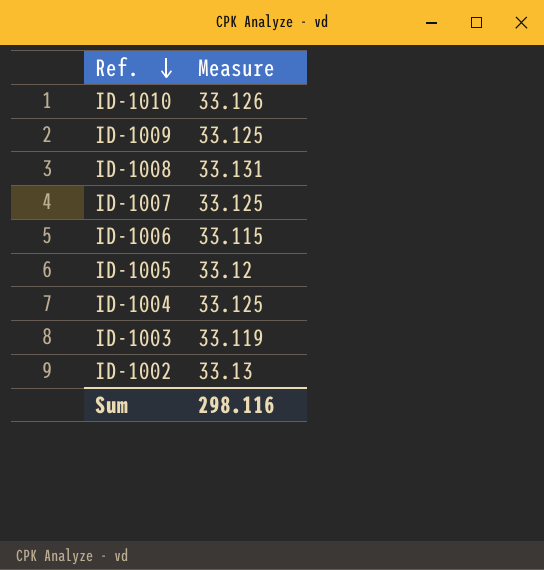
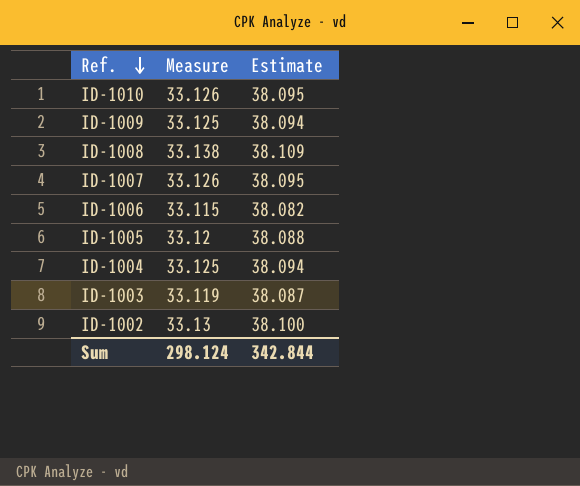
column Estimate | formula: none -> [Measure] * 1.15
ID-1008 | Measure: 33.131 -> 33.138
ID-1007 | Measure: 33.125 -> 33.126
Sum | Measure: 298.116 -> 298.124

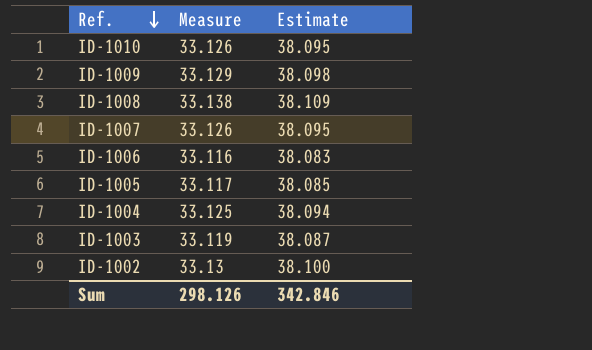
ID-1009 | Measure: 33.125 -> 33.129
ID-1009 | Estimate: 38.094 -> 38.098
ID-1006 | Measure: 33.115 -> 33.116
ID-1006 | Estimate: 38.082 -> 38.083
ID-1005 | Measure: 33.12 -> 33.117
ID-1005 | Estimate: 38.088 -> 38.085
Sum | Measure: 298.124 -> 298.126
Sum | Estimate: 342.844 -> 342.846

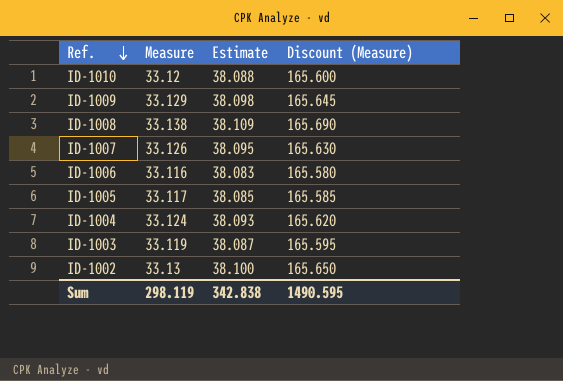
column Discount (Measure) | formula: none -> [Measure] * 5
ID-1010 | Measure: 33.126 -> 33.12
ID-1010 | Estimate: 38.095 -> 38.088
ID-1004 | Measure: 33.125 -> 33.124
ID-1004 | Estimate: 38.094 -> 38.093
Sum | Measure: 298.126 -> 298.119
Sum | Estimate: 342.846 -> 342.838

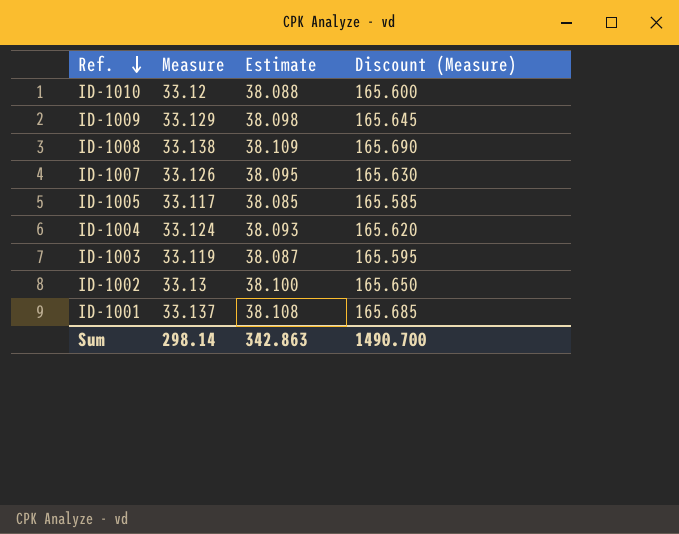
row ID-1006: 33.116 | 38.083 | 165.580 -> none
row ID-1001: none -> 33.137 | 38.108 | 165.685
Sum | Measure: 298.119 -> 298.14
Sum | Estimate: 342.838 -> 342.863
Sum | Discount (Measure): 1490.595 -> 1490.700

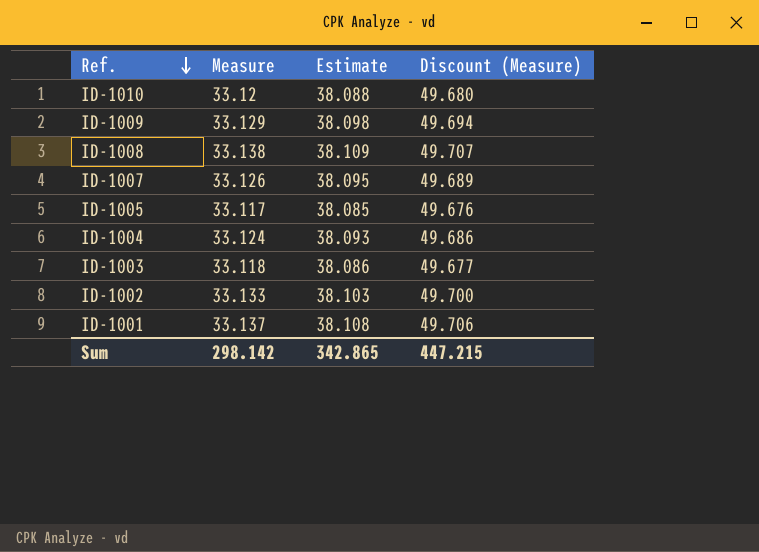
column Discount (Measure) | formula: [Measure] * 5 -> [Measure] * 1.5
ID-1003 | Measure: 33.119 -> 33.118
ID-1003 | Estimate: 38.087 -> 38.086
ID-1002 | Measure: 33.13 -> 33.133
ID-1002 | Estimate: 38.100 -> 38.103
Sum | Measure: 298.14 -> 298.142
Sum | Estimate: 342.863 -> 342.865
Sum | Discount (Measure): 1490.700 -> 447.215

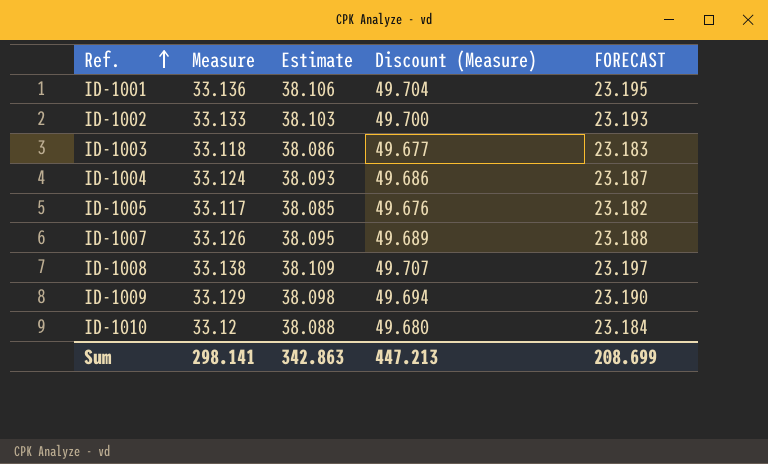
row order: Ref. descending -> Ref. ascending
column FORECAST | formula: none -> [Measure] * 0.7
ID-1001 | Measure: 33.137 -> 33.136
ID-1001 | Estimate: 38.108 -> 38.106
ID-1001 | Discount (Measure): 49.706 -> 49.704
Sum | Measure: 298.142 -> 298.141
Sum | Estimate: 342.865 -> 342.863
Sum | Discount (Measure): 447.215 -> 447.213

